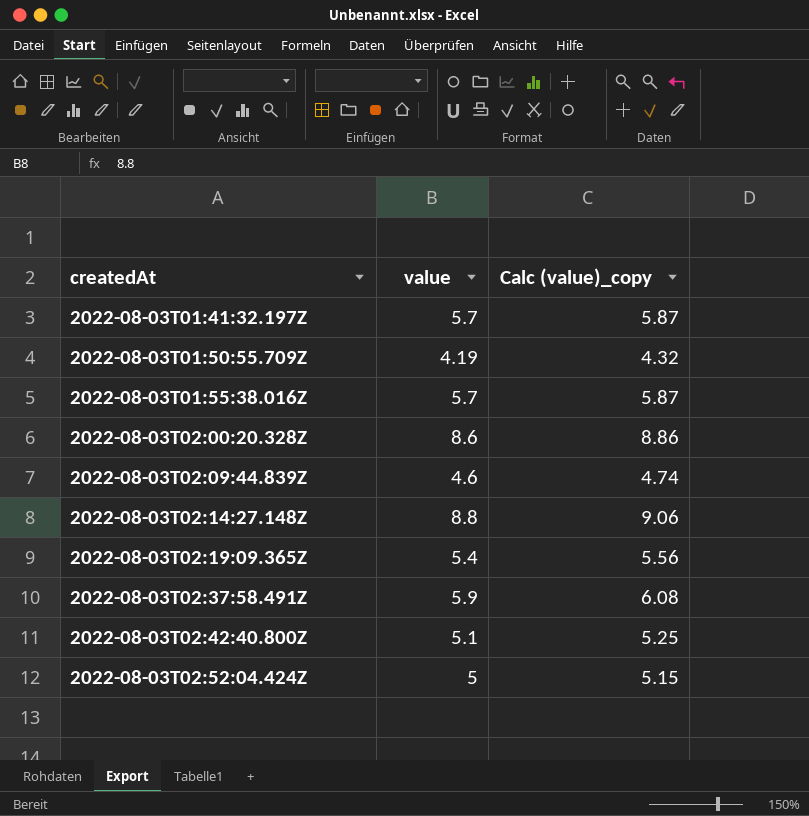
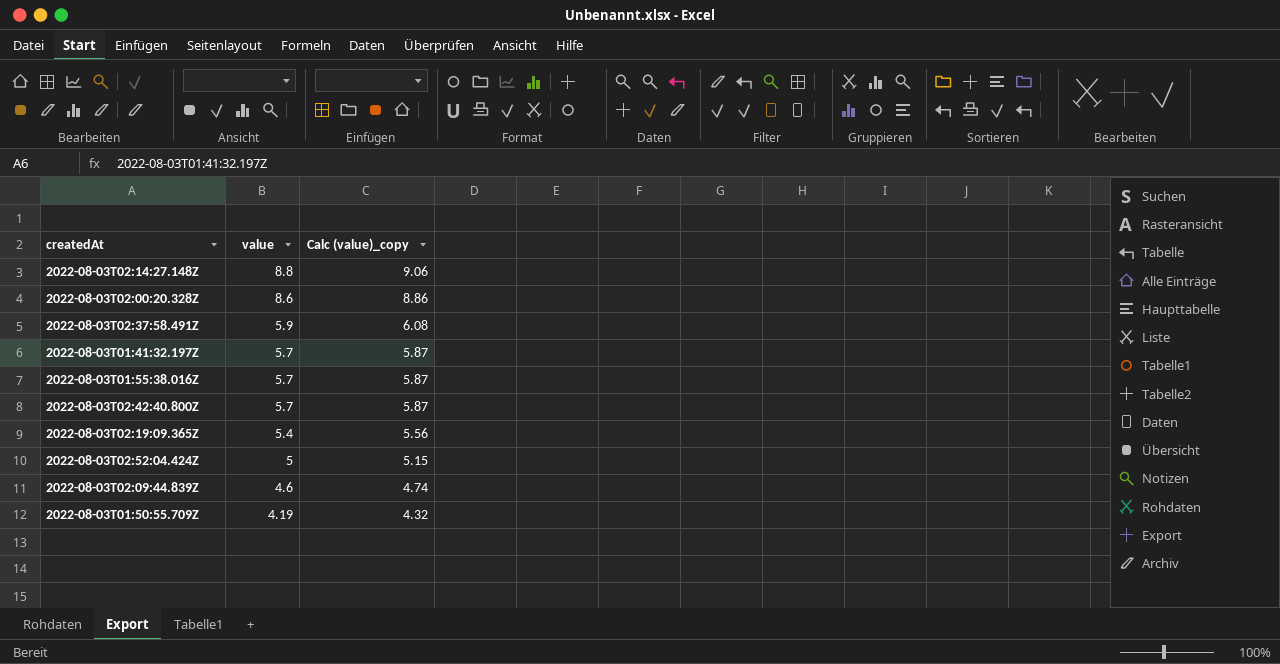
row order: createdAt ascending -> value descending
2022-08-03T02:42:40.800Z | value: 5.1 -> 5.7
2022-08-03T02:42:40.800Z | Calc (value)_copy: 5.25 -> 5.87

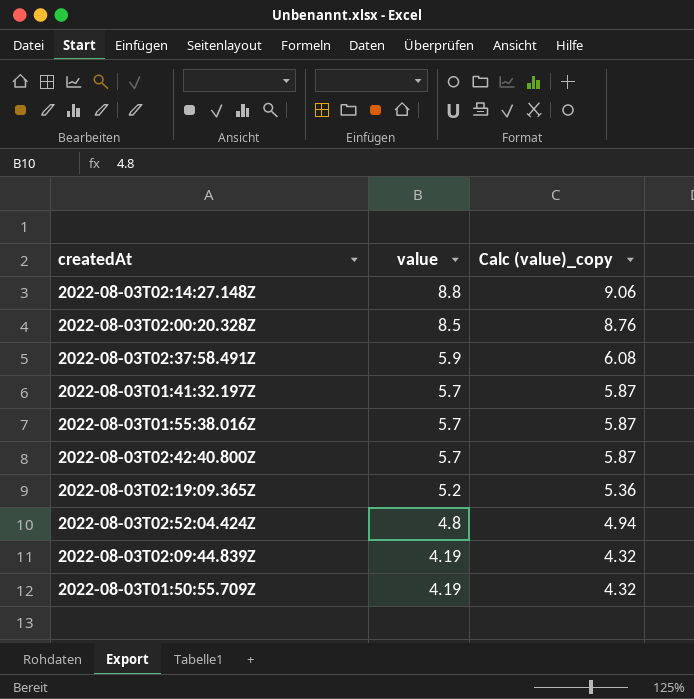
2022-08-03T02:00:20.328Z | value: 8.6 -> 8.5
2022-08-03T02:00:20.328Z | Calc (value)_copy: 8.86 -> 8.76
2022-08-03T02:19:09.365Z | value: 5.4 -> 5.2
2022-08-03T02:19:09.365Z | Calc (value)_copy: 5.56 -> 5.36
2022-08-03T02:52:04.424Z | value: 5 -> 4.8
2022-08-03T02:52:04.424Z | Calc (value)_copy: 5.15 -> 4.94
2022-08-03T02:09:44.839Z | value: 4.6 -> 4.19
2022-08-03T02:09:44.839Z | Calc (value)_copy: 4.74 -> 4.32

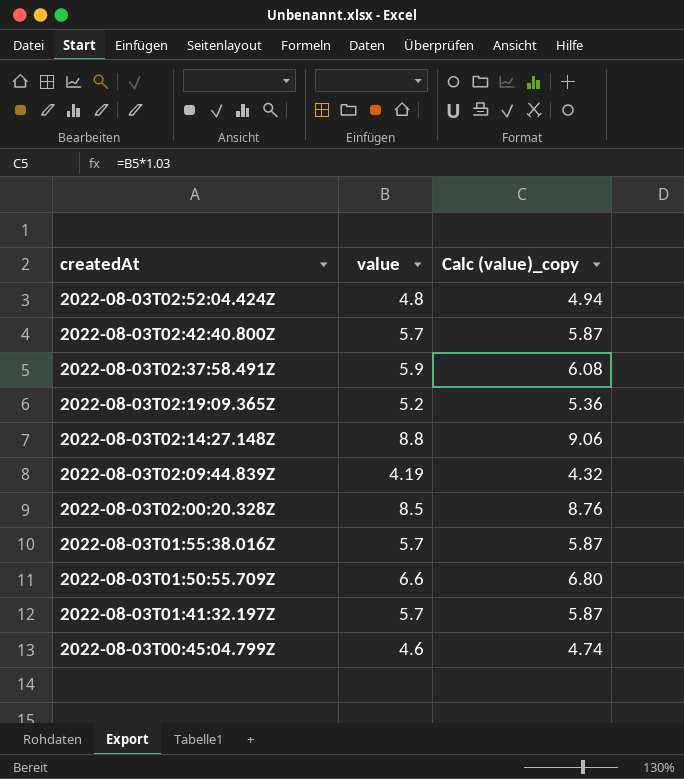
row order: value descending -> createdAt descending
2022-08-03T01:50:55.709Z | value: 4.19 -> 6.6
2022-08-03T01:50:55.709Z | Calc (value)_copy: 4.32 -> 6.80
row 2022-08-03T00:45:04.799Z: none -> 4.6 | 4.74

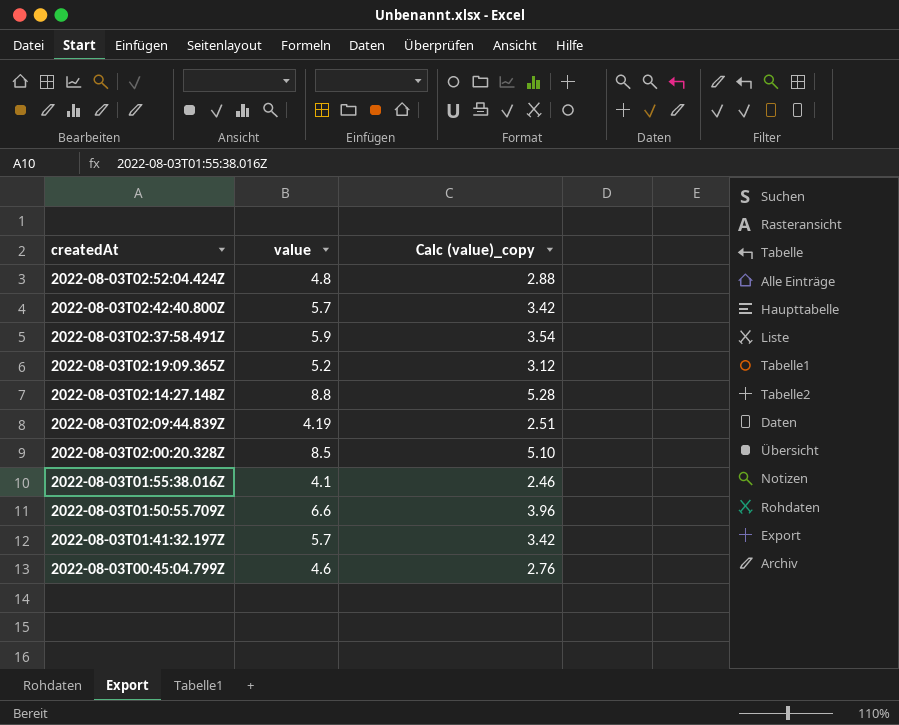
column Calc (value)_copy | formula: [value] * 1.03 -> [value] * 0.6
2022-08-03T01:55:38.016Z | value: 5.7 -> 4.1

